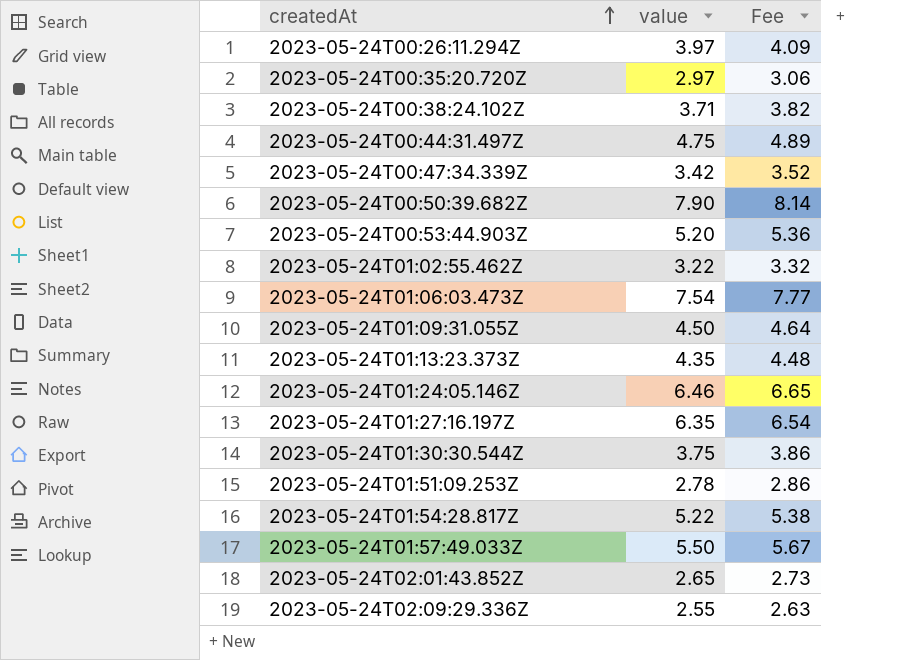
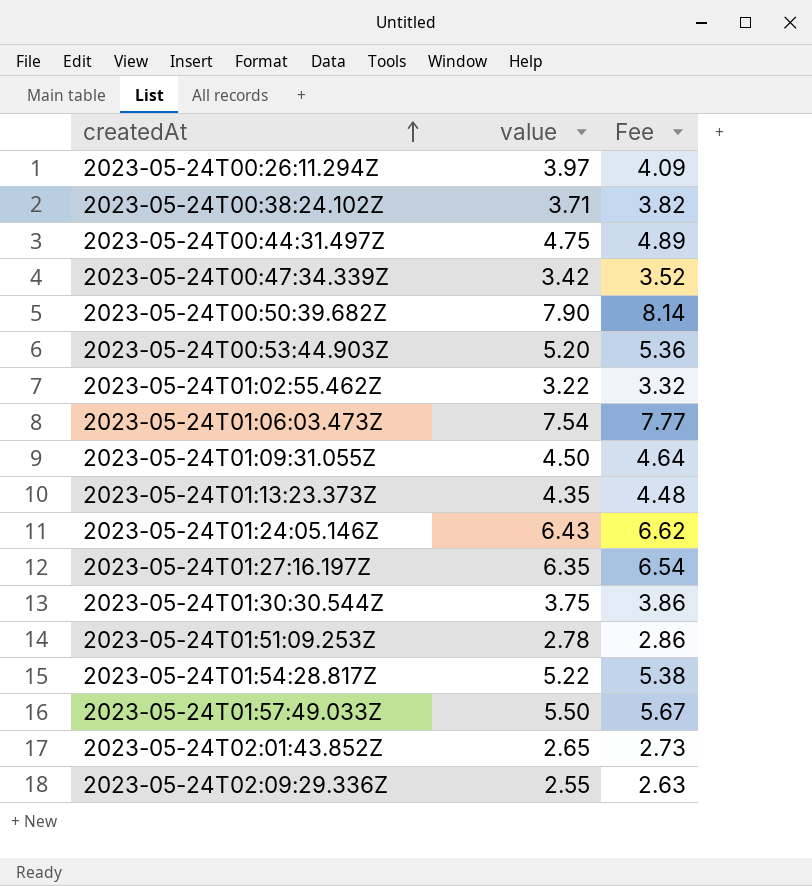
row 2023-05-24T00:35:20.720Z: 2.97 | 3.06 -> none
2023-05-24T01:24:05.146Z | value: 6.46 -> 6.43
2023-05-24T01:24:05.146Z | Fee: 6.65 -> 6.62

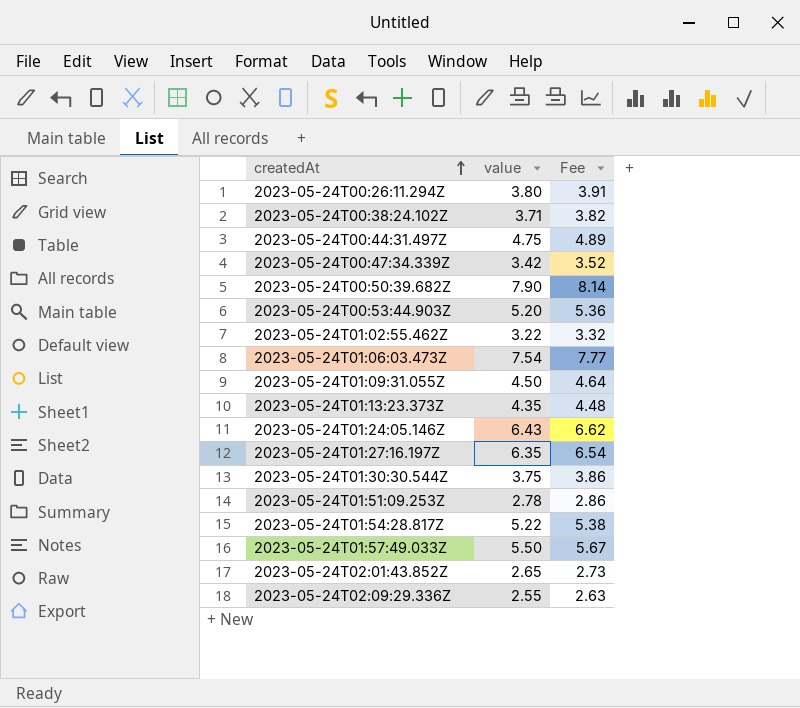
2023-05-24T00:26:11.294Z | value: 3.97 -> 3.80
2023-05-24T00:26:11.294Z | Fee: 4.09 -> 3.91

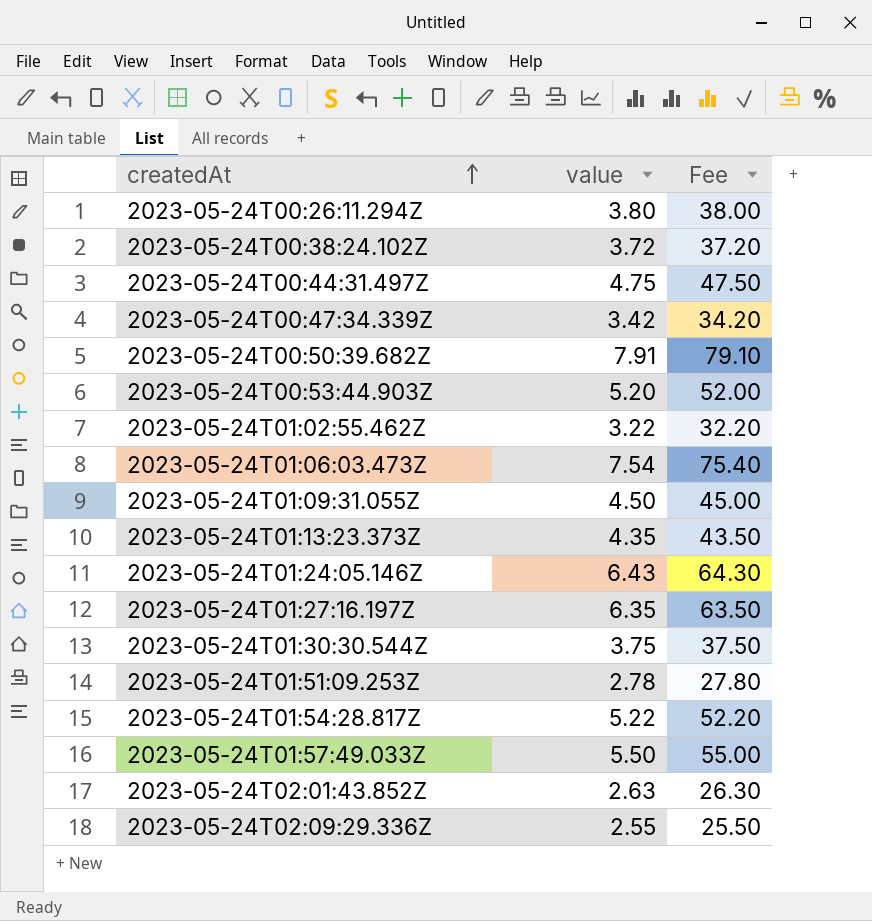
column Fee | formula: [value] * 1.03 -> [value] * 10
2023-05-24T00:38:24.102Z | value: 3.71 -> 3.72
2023-05-24T00:50:39.682Z | value: 7.90 -> 7.91
2023-05-24T02:01:43.852Z | value: 2.65 -> 2.63

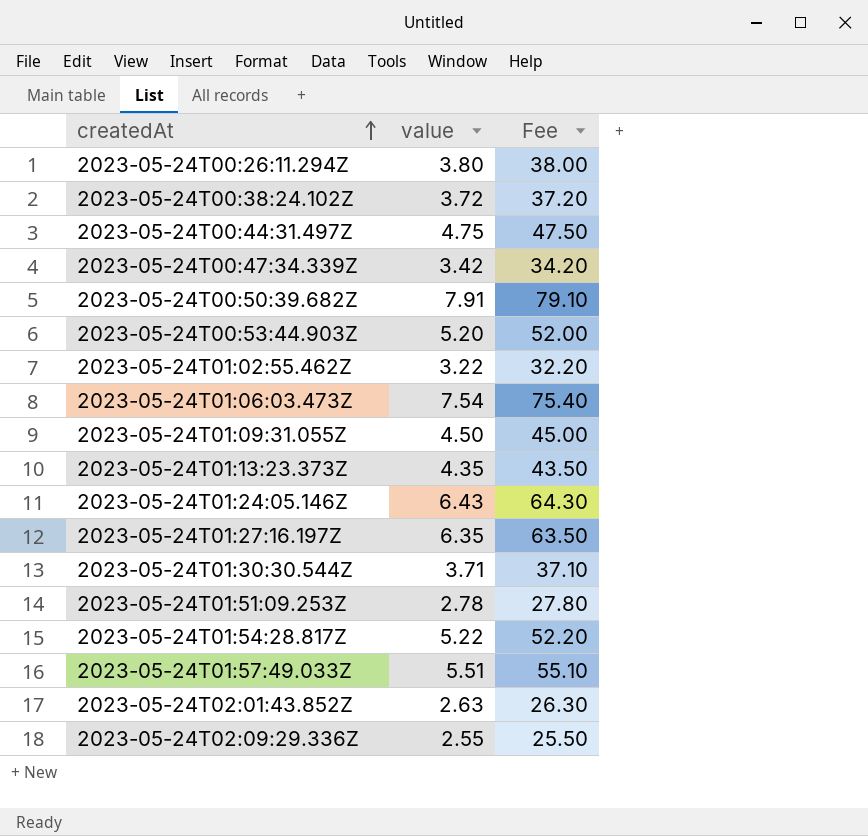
2023-05-24T01:30:30.544Z | value: 3.75 -> 3.71
2023-05-24T01:30:30.544Z | Fee: 37.50 -> 37.10
2023-05-24T01:57:49.033Z | value: 5.50 -> 5.51
2023-05-24T01:57:49.033Z | Fee: 55.00 -> 55.10

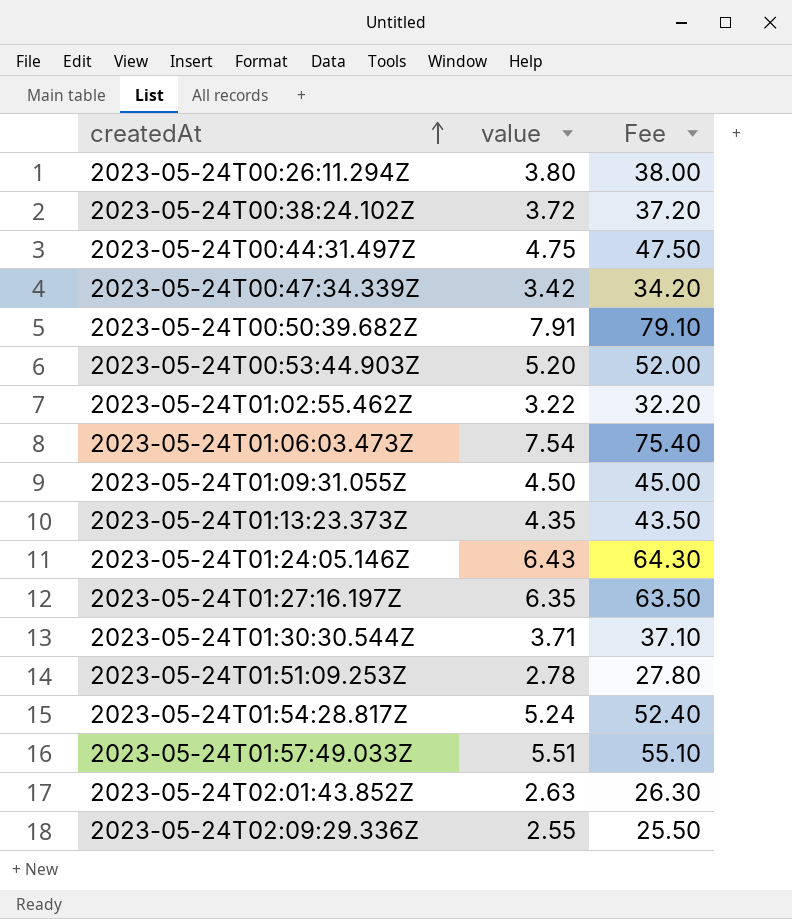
2023-05-24T01:54:28.817Z | value: 5.22 -> 5.24
2023-05-24T01:54:28.817Z | Fee: 52.20 -> 52.40

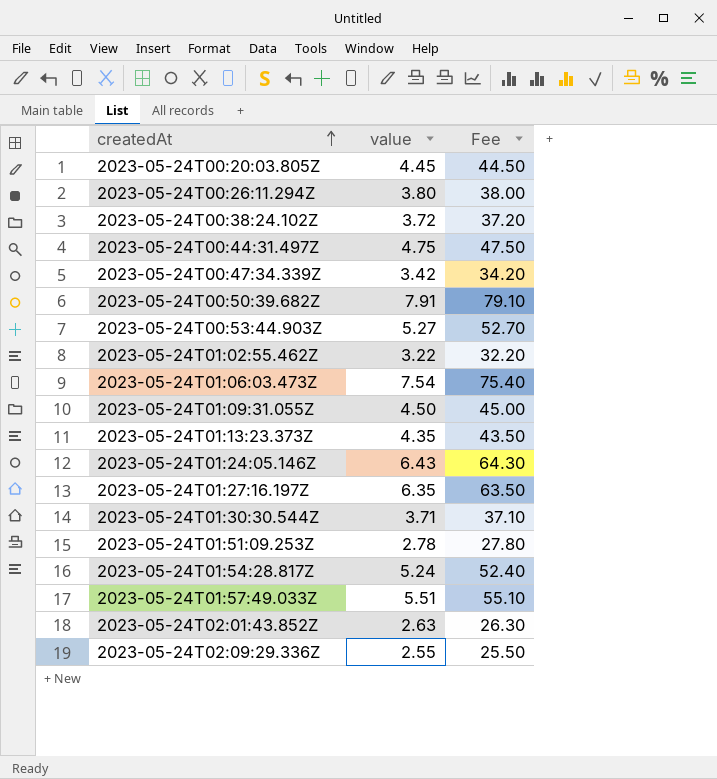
row 2023-05-24T00:20:03.805Z: none -> 4.45 | 44.50
2023-05-24T00:53:44.903Z | value: 5.20 -> 5.27
2023-05-24T00:53:44.903Z | Fee: 52.00 -> 52.70

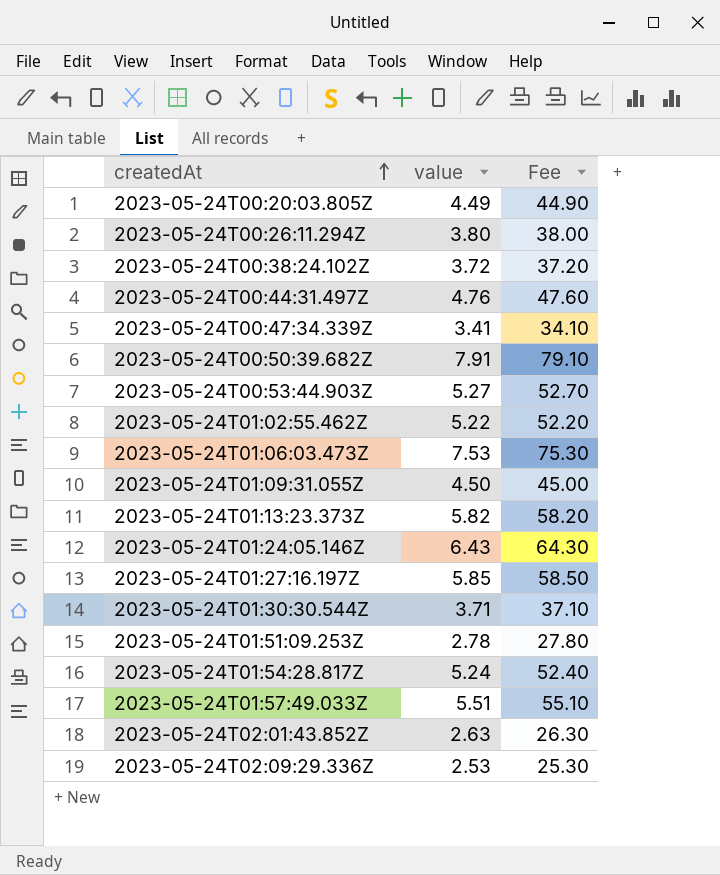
2023-05-24T00:20:03.805Z | value: 4.45 -> 4.49
2023-05-24T00:20:03.805Z | Fee: 44.50 -> 44.90
2023-05-24T00:44:31.497Z | value: 4.75 -> 4.76
2023-05-24T00:44:31.497Z | Fee: 47.50 -> 47.60
2023-05-24T00:47:34.339Z | value: 3.42 -> 3.41
2023-05-24T00:47:34.339Z | Fee: 34.20 -> 34.10
2023-05-24T01:02:55.462Z | value: 3.22 -> 5.22
2023-05-24T01:02:55.462Z | Fee: 32.20 -> 52.20
2023-05-24T01:06:03.473Z | value: 7.54 -> 7.53
2023-05-24T01:06:03.473Z | Fee: 75.40 -> 75.30
2023-05-24T01:13:23.373Z | value: 4.35 -> 5.82
2023-05-24T01:13:23.373Z | Fee: 43.50 -> 58.20
2023-05-24T01:27:16.197Z | value: 6.35 -> 5.85
2023-05-24T01:27:16.197Z | Fee: 63.50 -> 58.50
2023-05-24T02:09:29.336Z | value: 2.55 -> 2.53
2023-05-24T02:09:29.336Z | Fee: 25.50 -> 25.30

